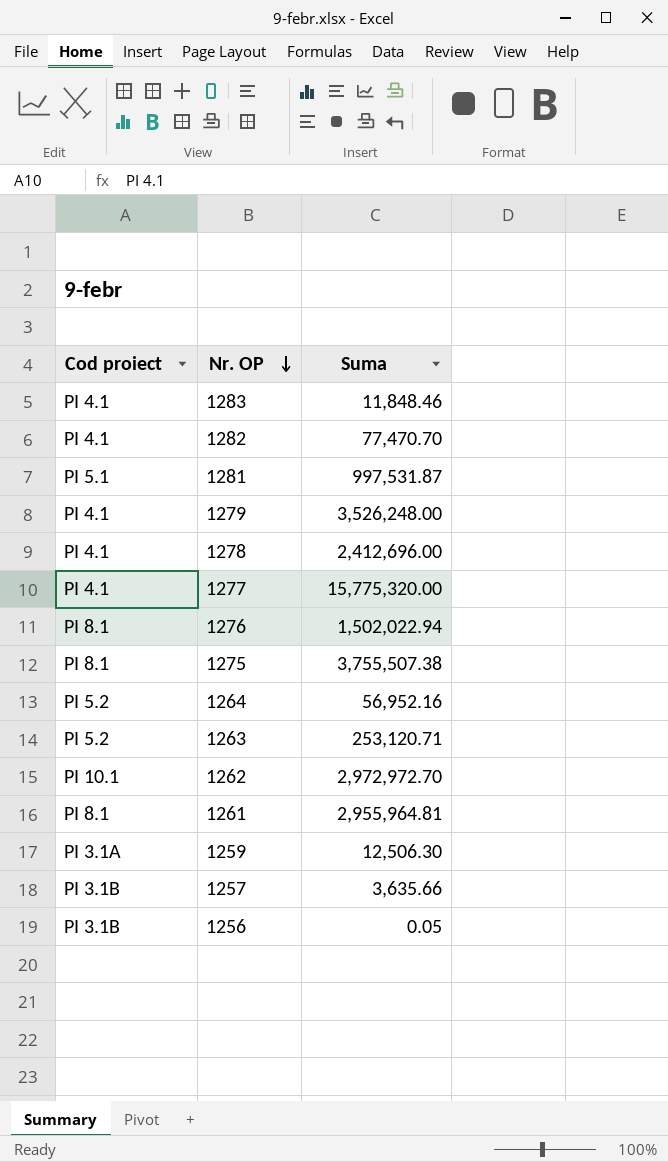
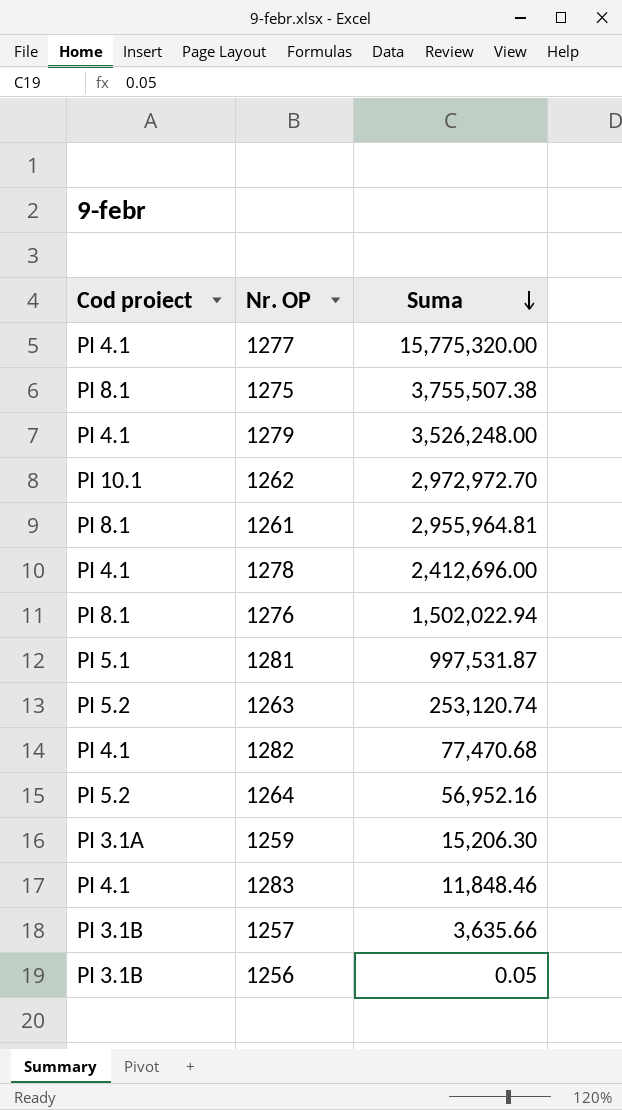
row order: Nr. OP descending -> Suma descending
1263 | Suma: 253,120.71 -> 253,120.74
1282 | Suma: 77,470.70 -> 77,470.68
1259 | Suma: 12,506.30 -> 15,206.30

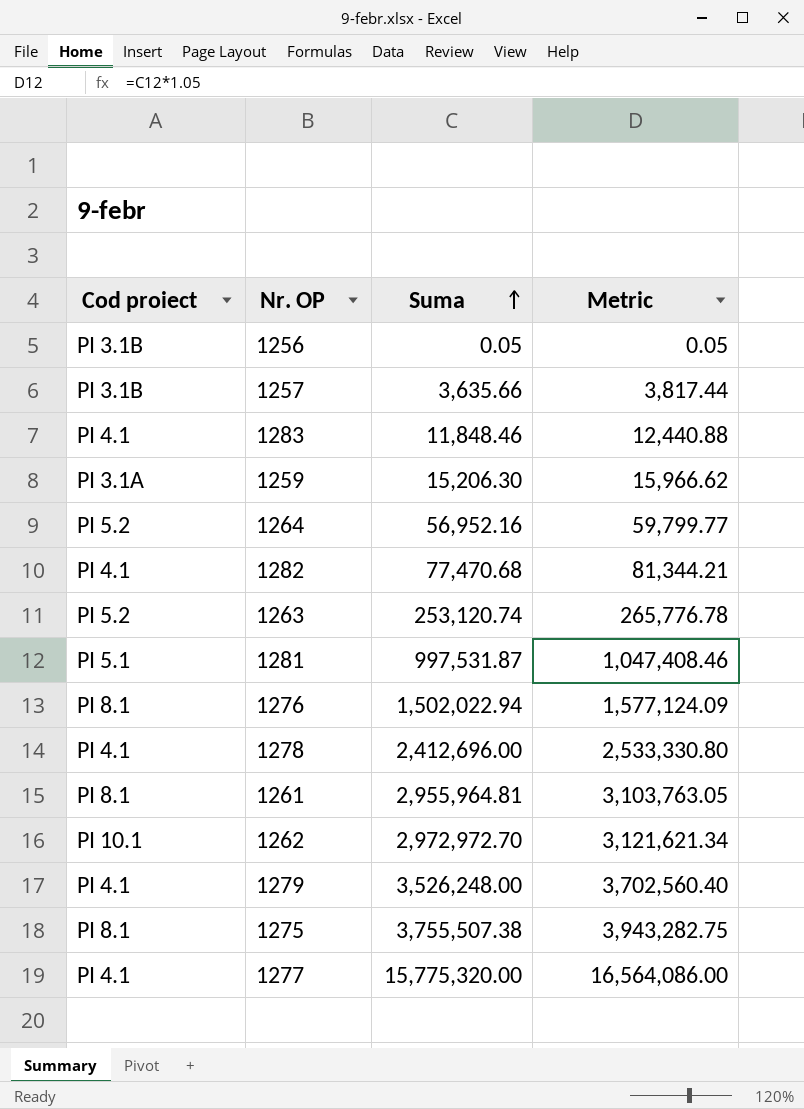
row order: Suma descending -> Suma ascending
column Metric | formula: none -> [Suma] * 1.05

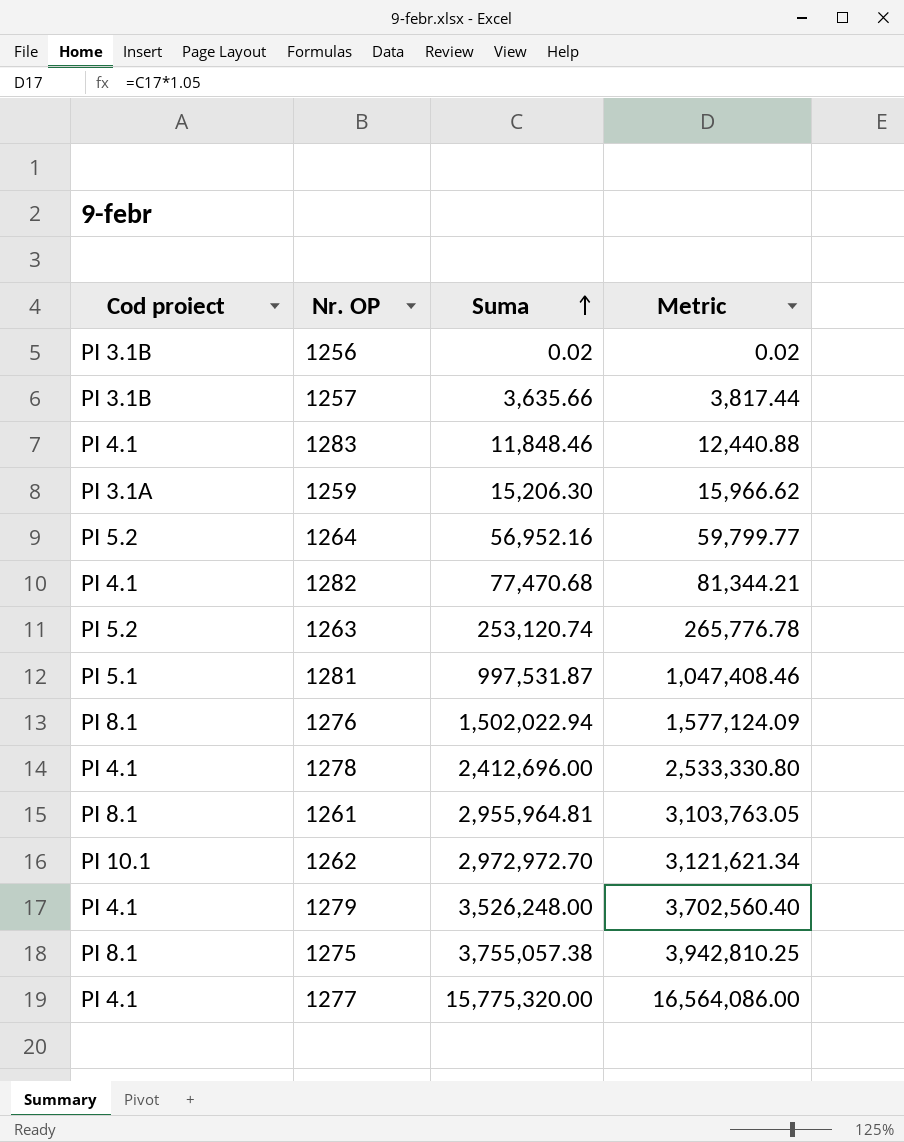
1256 | Suma: 0.05 -> 0.02
1256 | Metric: 0.05 -> 0.02
1275 | Suma: 3,755,507.38 -> 3,755,057.38
1275 | Metric: 3,943,282.75 -> 3,942,810.25

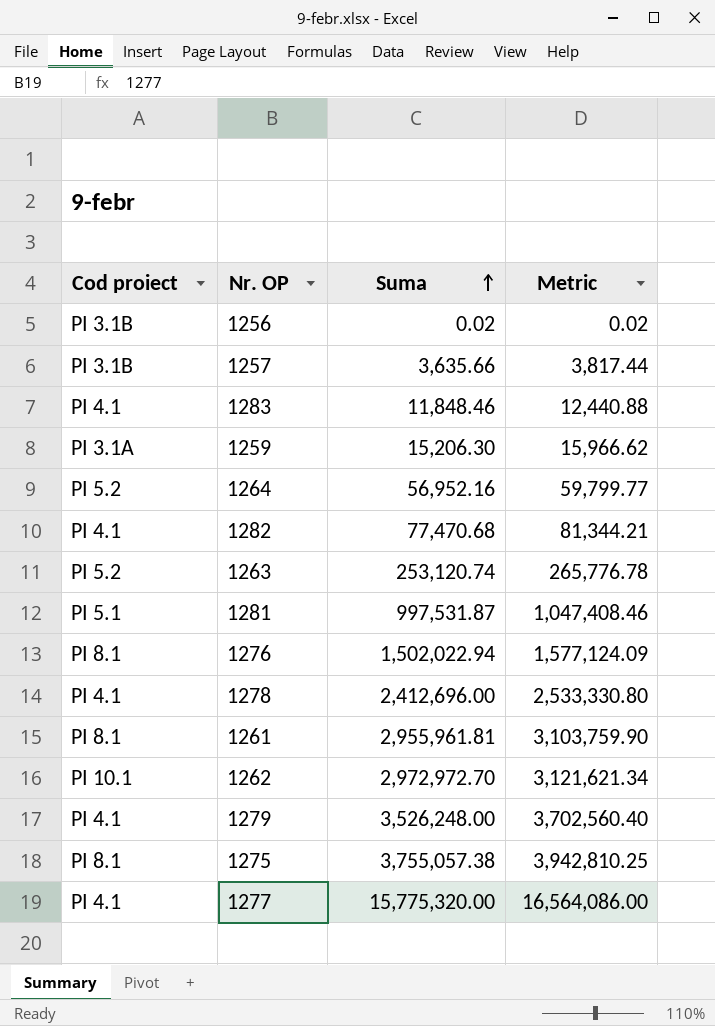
1261 | Suma: 2,955,964.81 -> 2,955,961.81
1261 | Metric: 3,103,763.05 -> 3,103,759.90

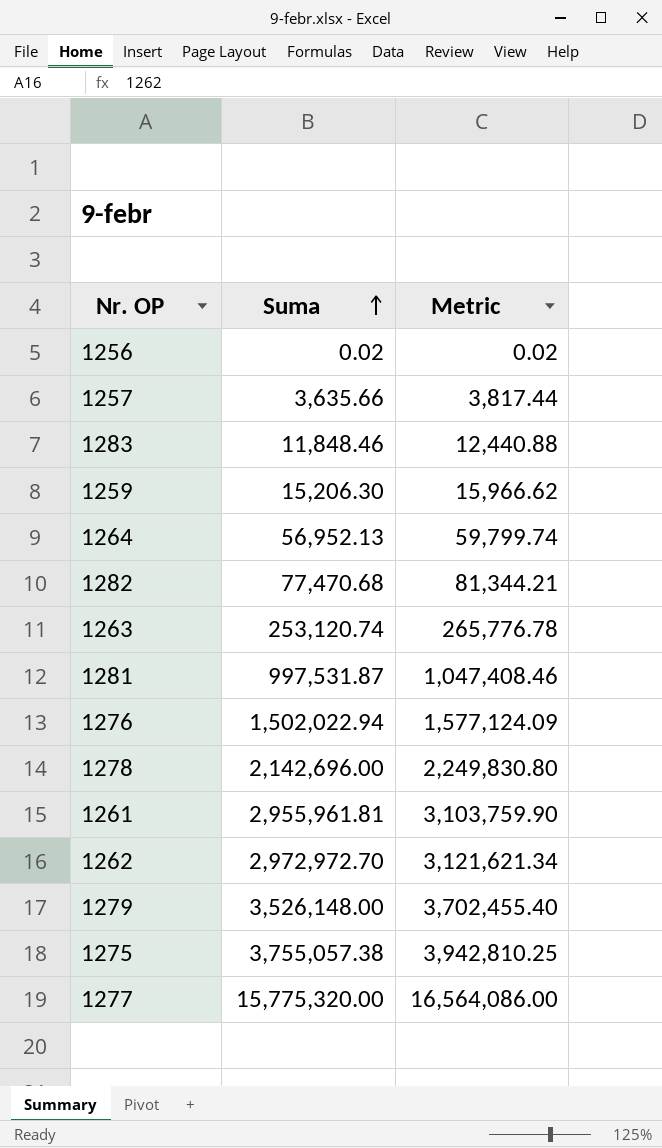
column Cod proiect | position: 1 -> none
1264 | Suma: 56,952.16 -> 56,952.13
1264 | Metric: 59,799.77 -> 59,799.74
1278 | Suma: 2,412,696.00 -> 2,142,696.00
1278 | Metric: 2,533,330.80 -> 2,249,830.80
1279 | Suma: 3,526,248.00 -> 3,526,148.00
1279 | Metric: 3,702,560.40 -> 3,702,455.40

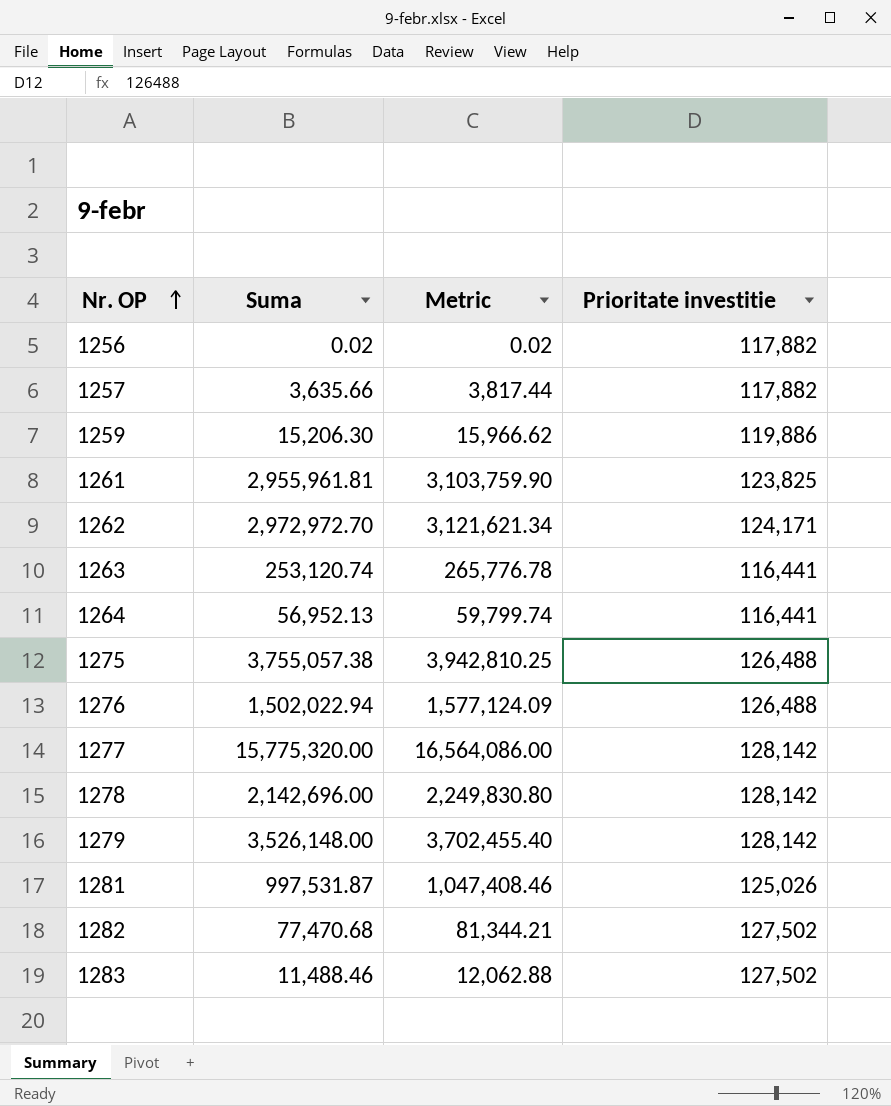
row order: Suma ascending -> Nr. OP ascending
column Prioritate investitie | position: none -> 4
1283 | Suma: 11,848.46 -> 11,488.46
1283 | Metric: 12,440.88 -> 12,062.88

